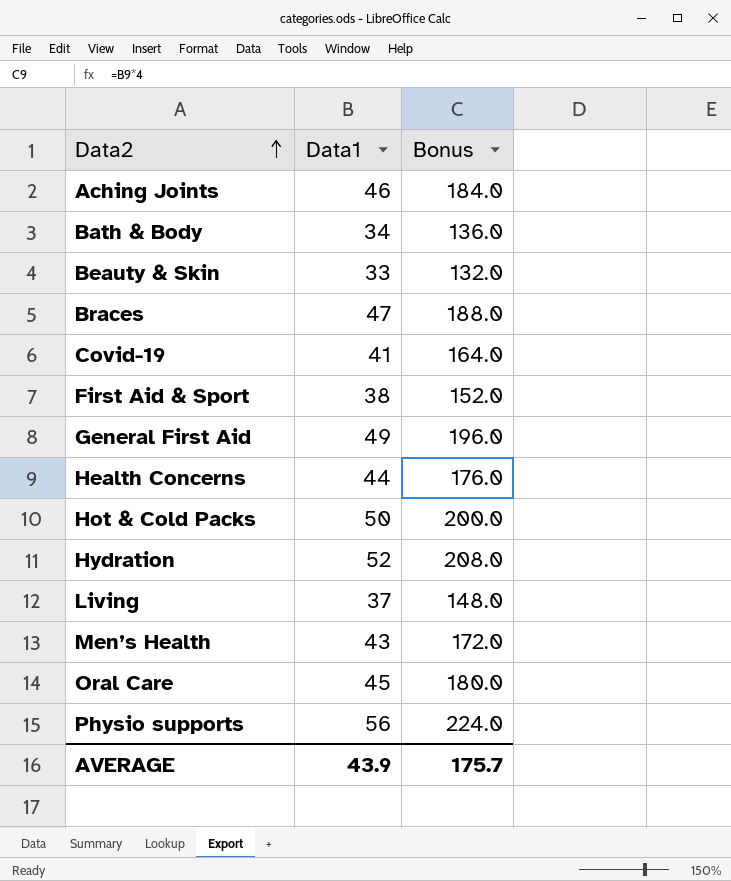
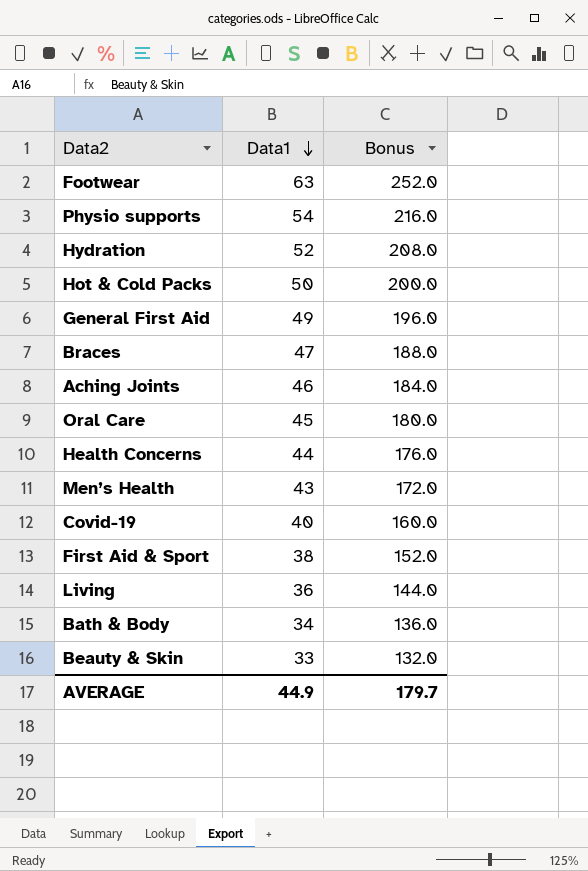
row order: Data2 ascending -> Data1 descending
row Footwear: none -> 63 | 252.0
Physio supports | Data1: 56 -> 54
Physio supports | Bonus: 224.0 -> 216.0
Covid-19 | Data1: 41 -> 40
Covid-19 | Bonus: 164.0 -> 160.0
Living | Data1: 37 -> 36
Living | Bonus: 148.0 -> 144.0
AVERAGE | Data1: 43.9 -> 44.9
AVERAGE | Bonus: 175.7 -> 179.7

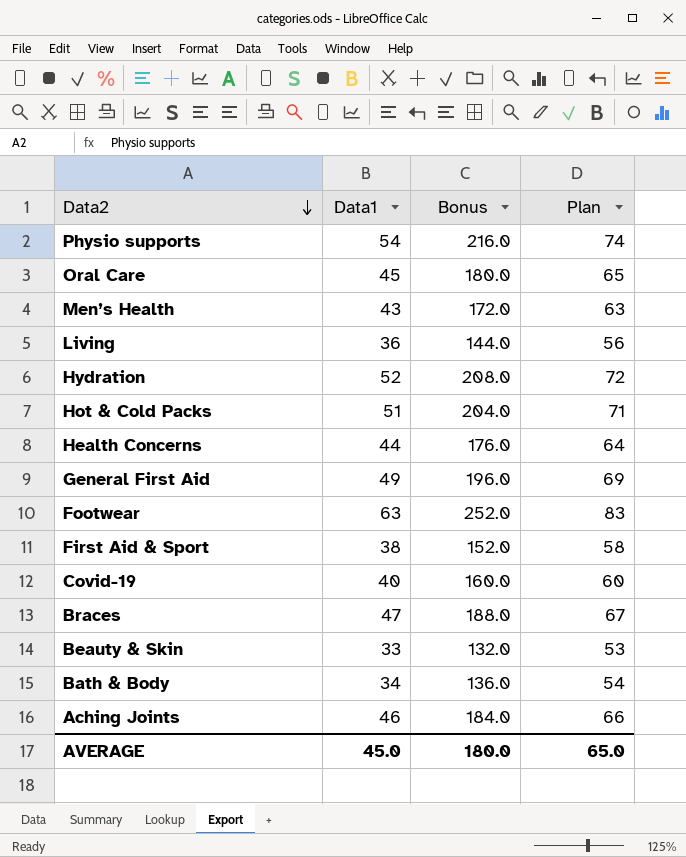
row order: Data1 descending -> Data2 descending
column Plan | formula: none -> [Data1] + 20
Hot & Cold Packs | Data1: 50 -> 51
Hot & Cold Packs | Bonus: 200.0 -> 204.0
AVERAGE | Data1: 44.9 -> 45.0
AVERAGE | Bonus: 179.7 -> 180.0

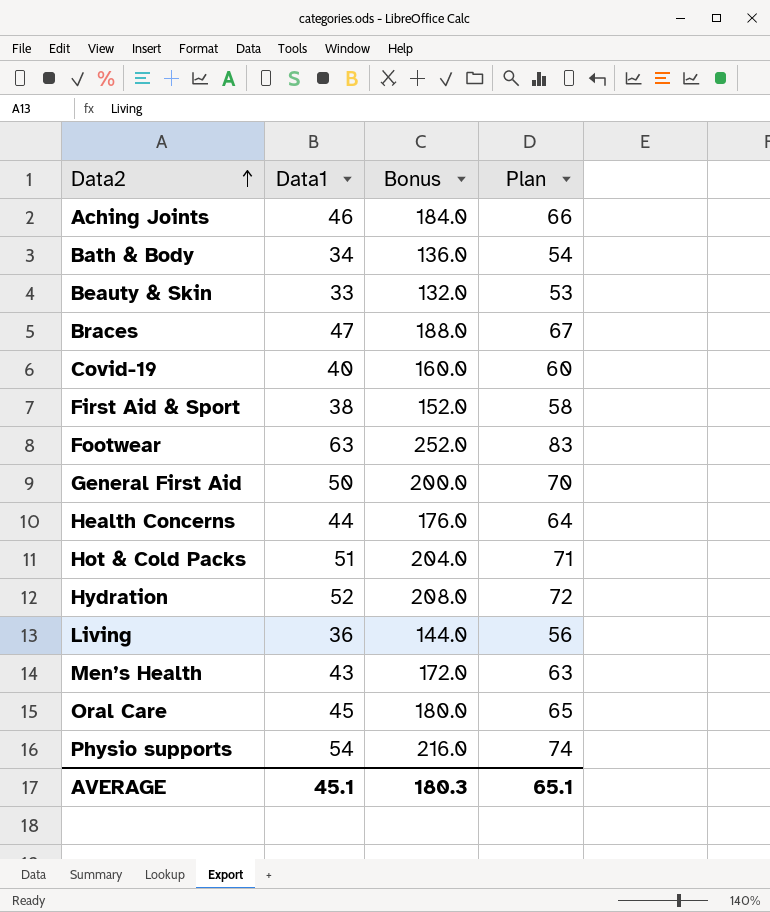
row order: Data2 descending -> Data2 ascending
General First Aid | Data1: 49 -> 50
General First Aid | Bonus: 196.0 -> 200.0
General First Aid | Plan: 69 -> 70
AVERAGE | Data1: 45.0 -> 45.1
AVERAGE | Bonus: 180.0 -> 180.3
AVERAGE | Plan: 65.0 -> 65.1

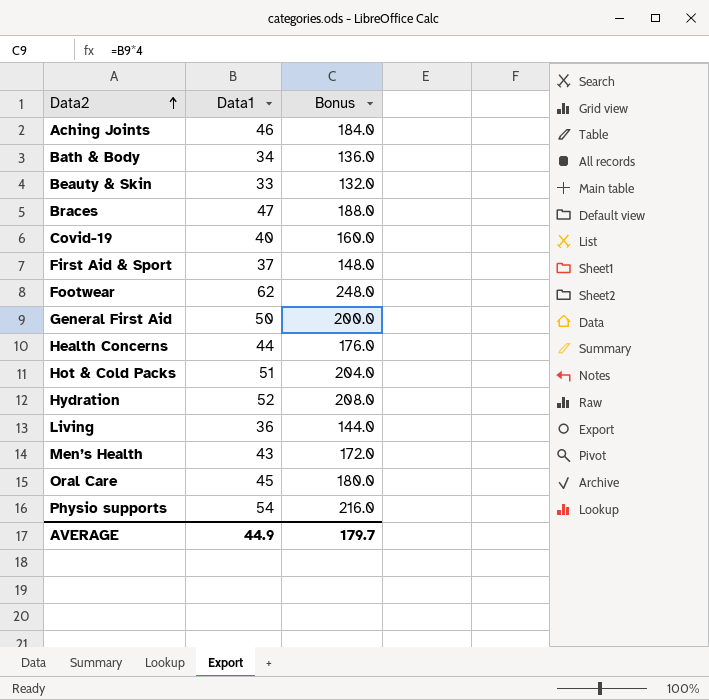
column Plan | formula: [Data1] + 20 -> none
First Aid & Sport | Data1: 38 -> 37
First Aid & Sport | Bonus: 152.0 -> 148.0
Footwear | Data1: 63 -> 62
Footwear | Bonus: 252.0 -> 248.0
AVERAGE | Data1: 45.1 -> 44.9
AVERAGE | Bonus: 180.3 -> 179.7

